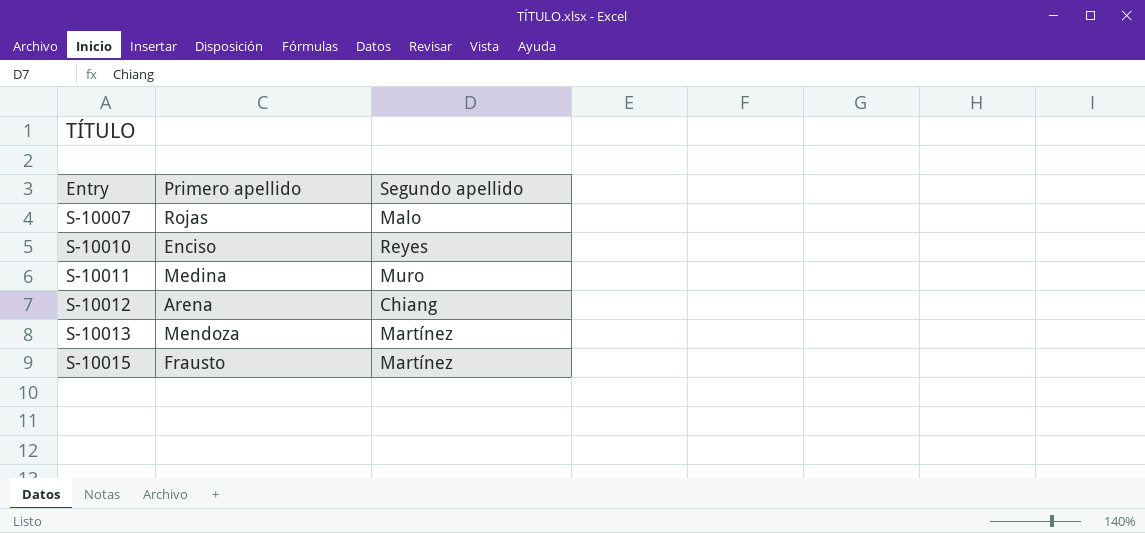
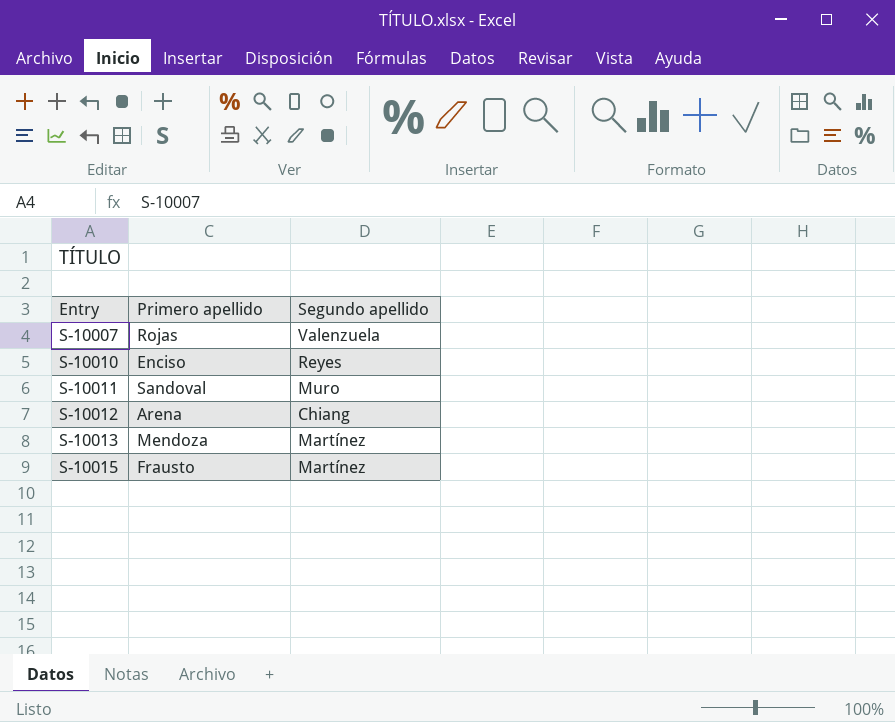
S-10007 | Segundo apellido: Malo -> Valenzuela
S-10011 | Primero apellido: Medina -> Sandoval

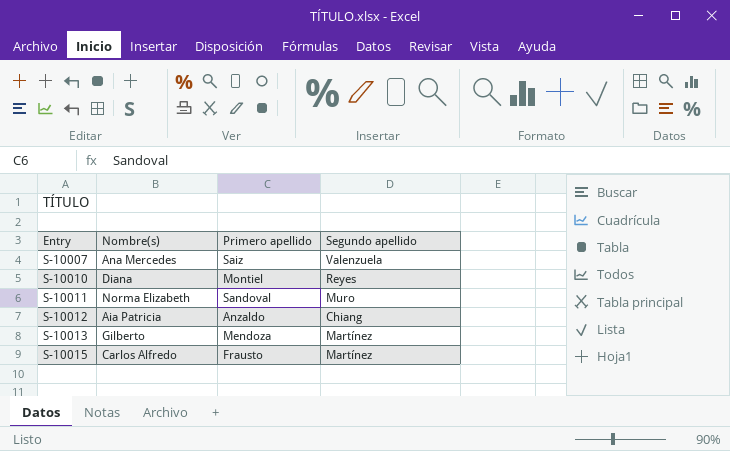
column Nombre(s) | position: none -> 2
S-10007 | Primero apellido: Rojas -> Saiz
S-10010 | Primero apellido: Enciso -> Montiel
S-10012 | Primero apellido: Arena -> Anzaldo

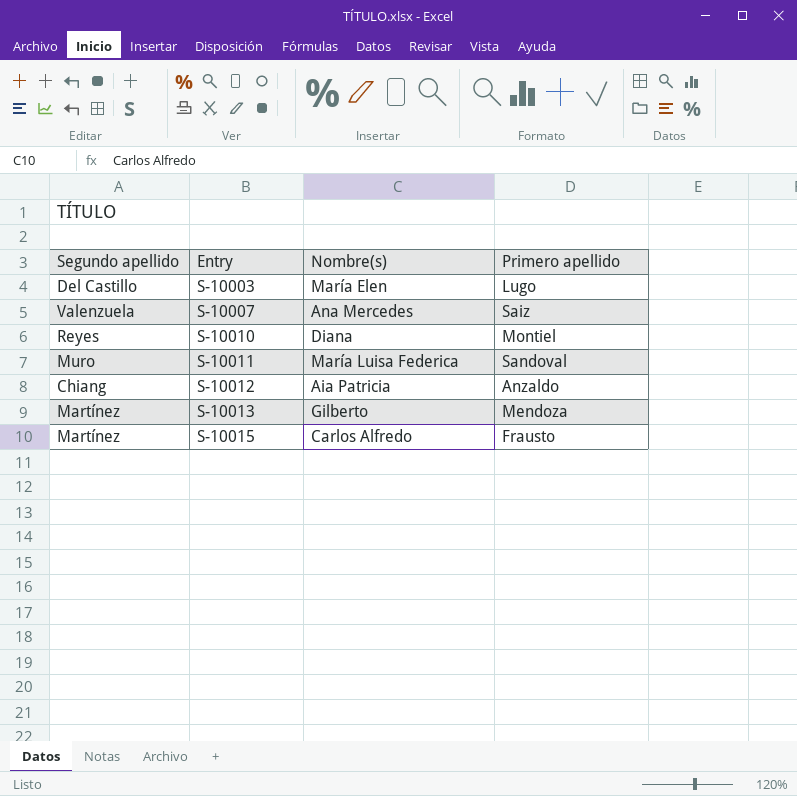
column Segundo apellido | position: 4 -> 1
row S-10003: none -> Del Castillo | María Elen | Lugo
S-10011 | Nombre(s): Norma Elizabeth -> María Luisa Federica

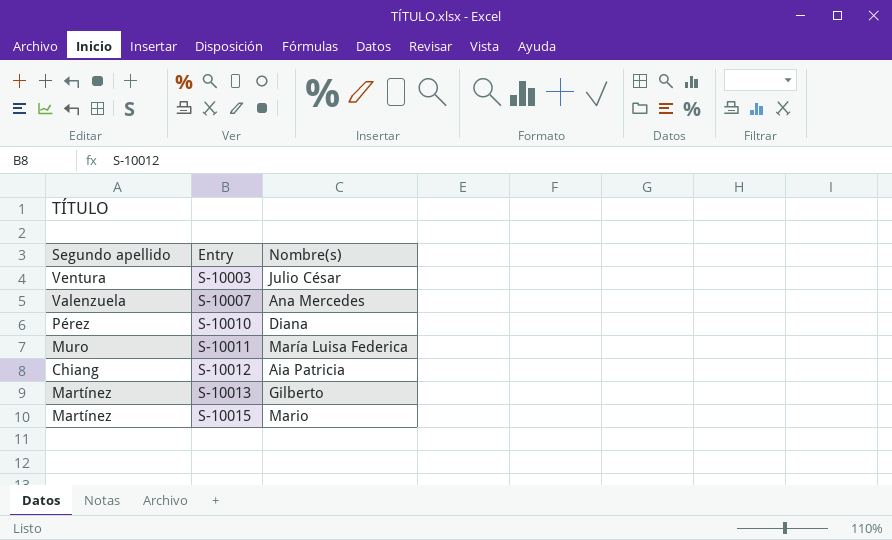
column Primero apellido | position: 4 -> none
S-10003 | Segundo apellido: Del Castillo -> Ventura
S-10003 | Nombre(s): María Elen -> Julio César
S-10010 | Segundo apellido: Reyes -> Pérez
S-10015 | Nombre(s): Carlos Alfredo -> Mario

